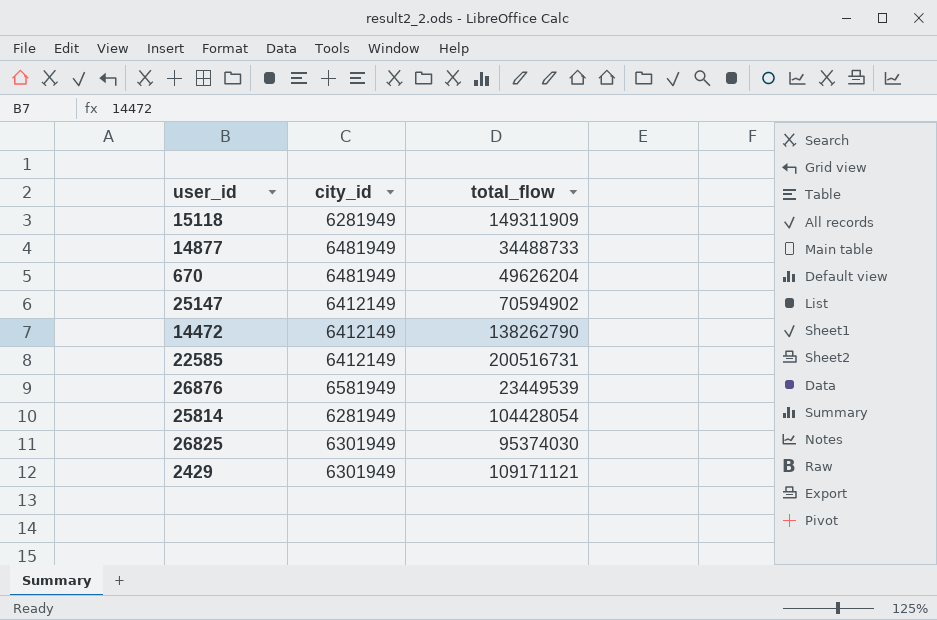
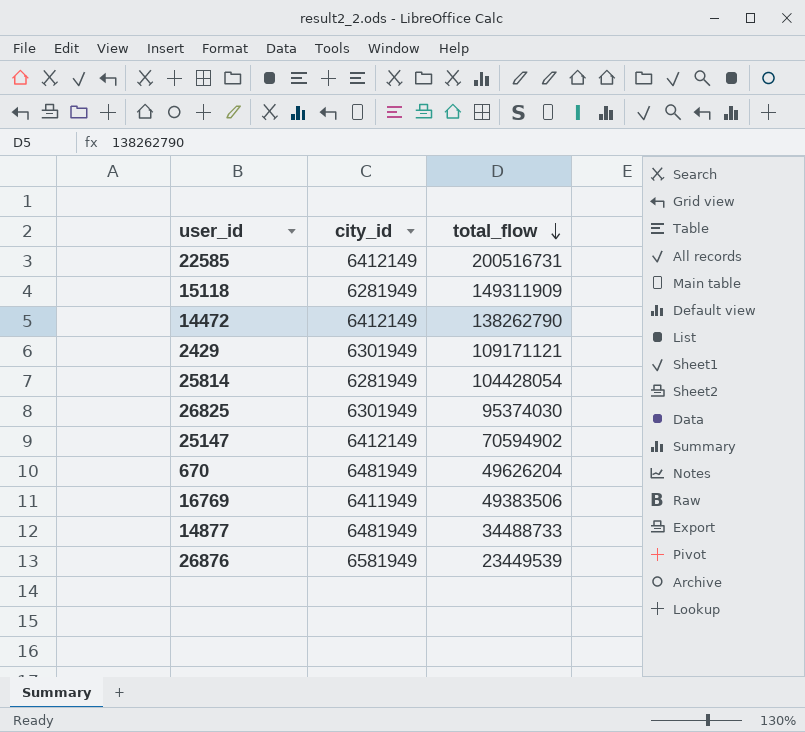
row order: none -> total_flow descending
row 16769: none -> 6411949 | 49383506

